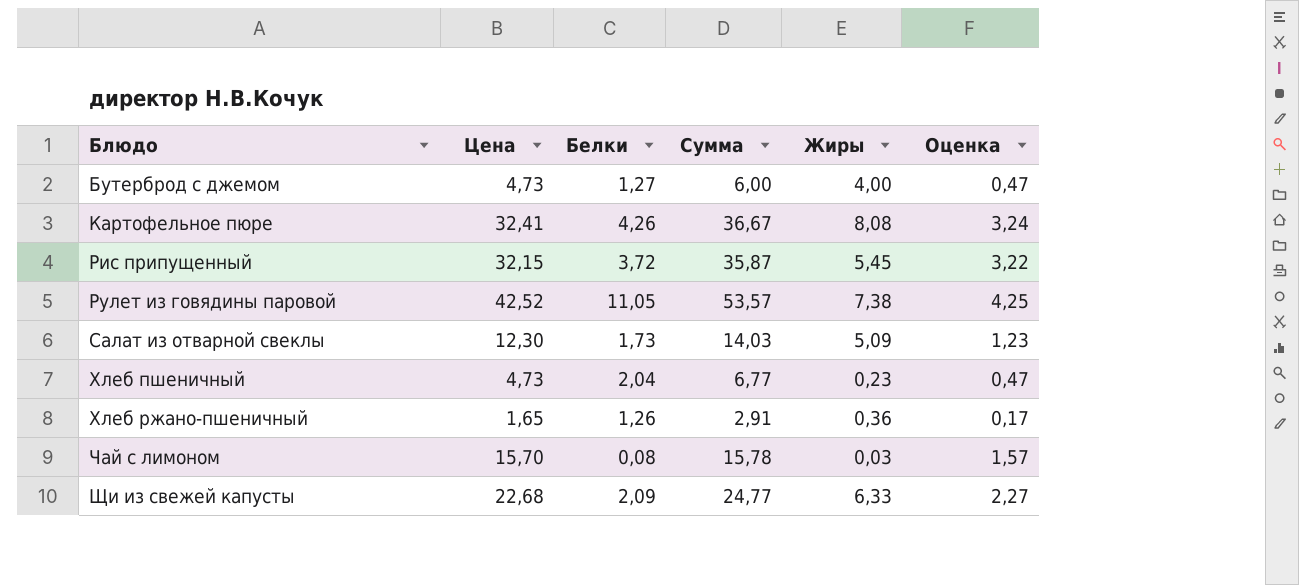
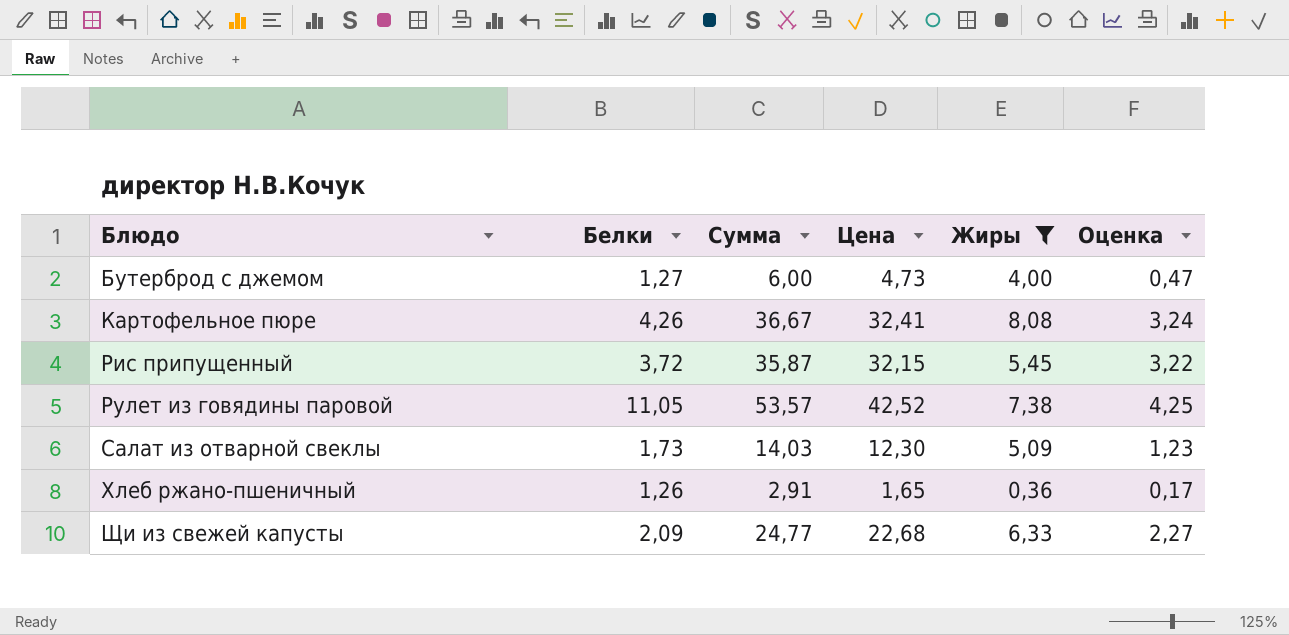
filter: none -> Жиры >= 0,36
column Цена | position: 2 -> 4

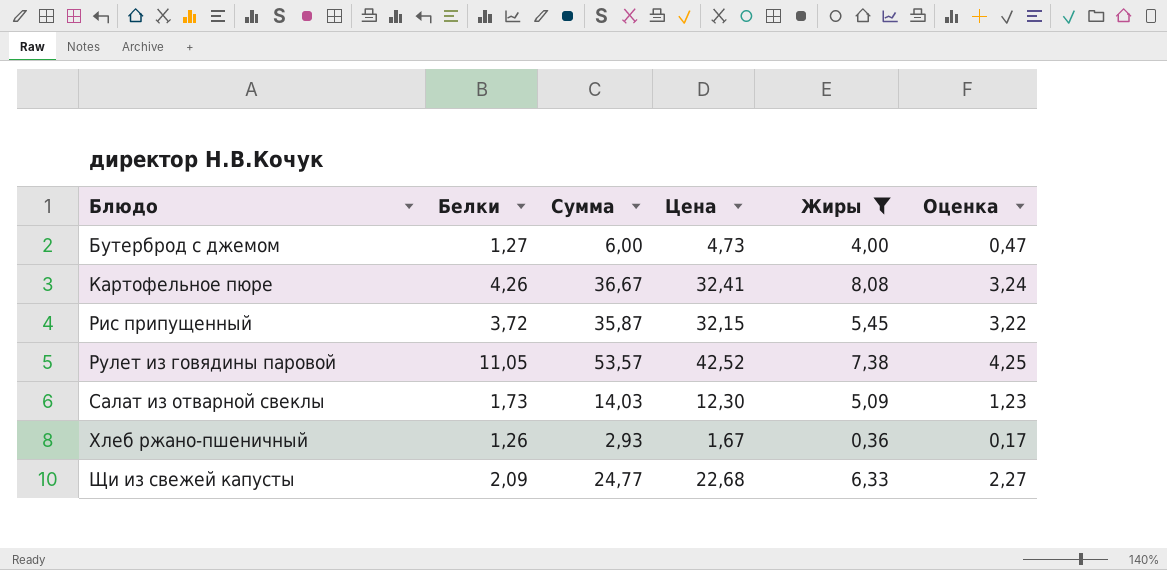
Хлеб ржано-пшеничный | Сумма: 2,91 -> 2,93
Хлеб ржано-пшеничный | Цена: 1,65 -> 1,67

